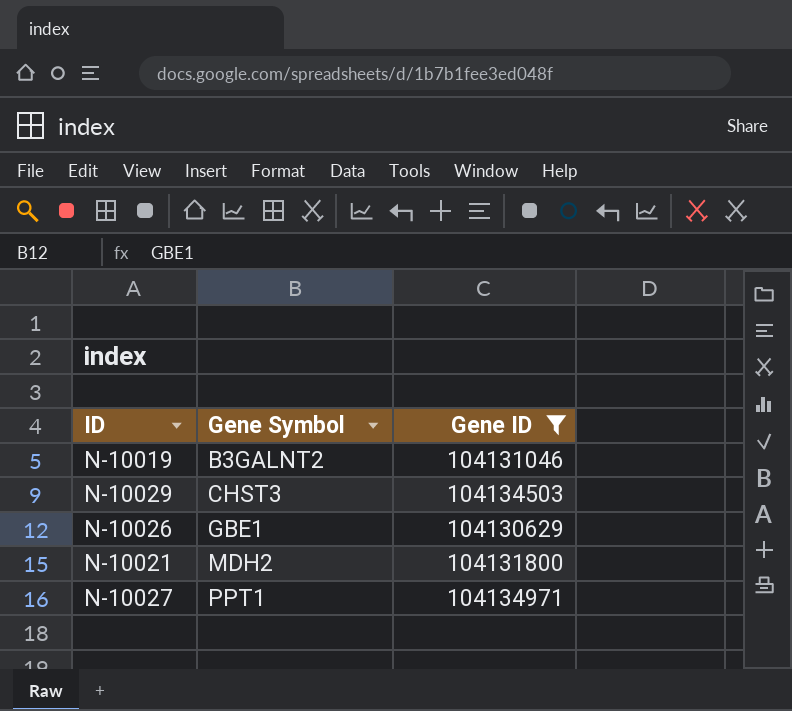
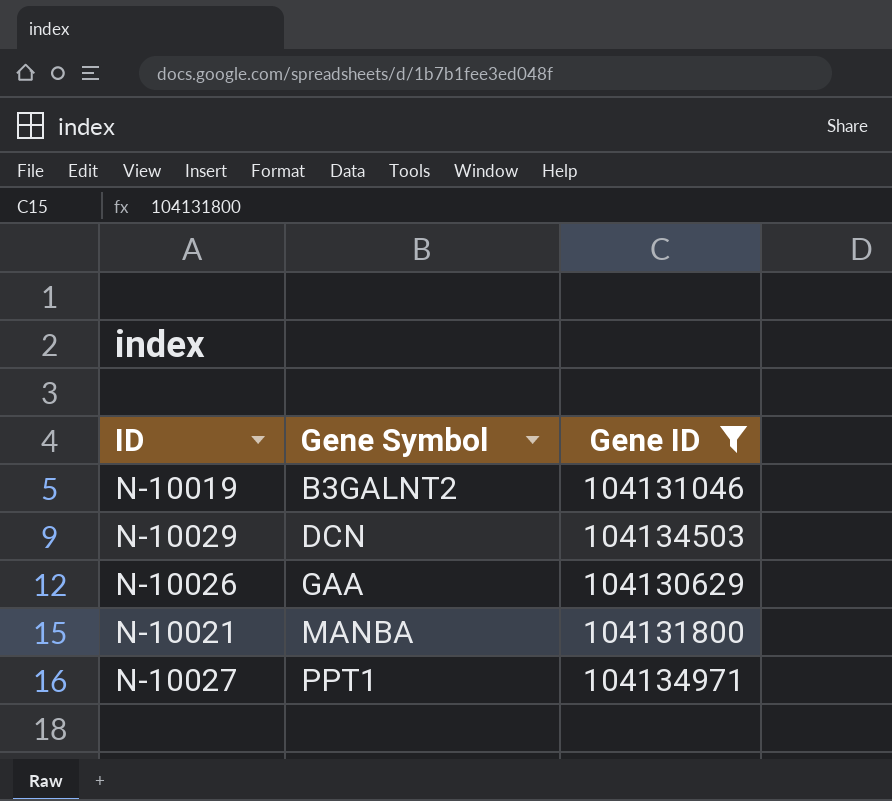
N-10029 | Gene Symbol: CHST3 -> DCN
N-10026 | Gene Symbol: GBE1 -> GAA
N-10021 | Gene Symbol: MDH2 -> MANBA

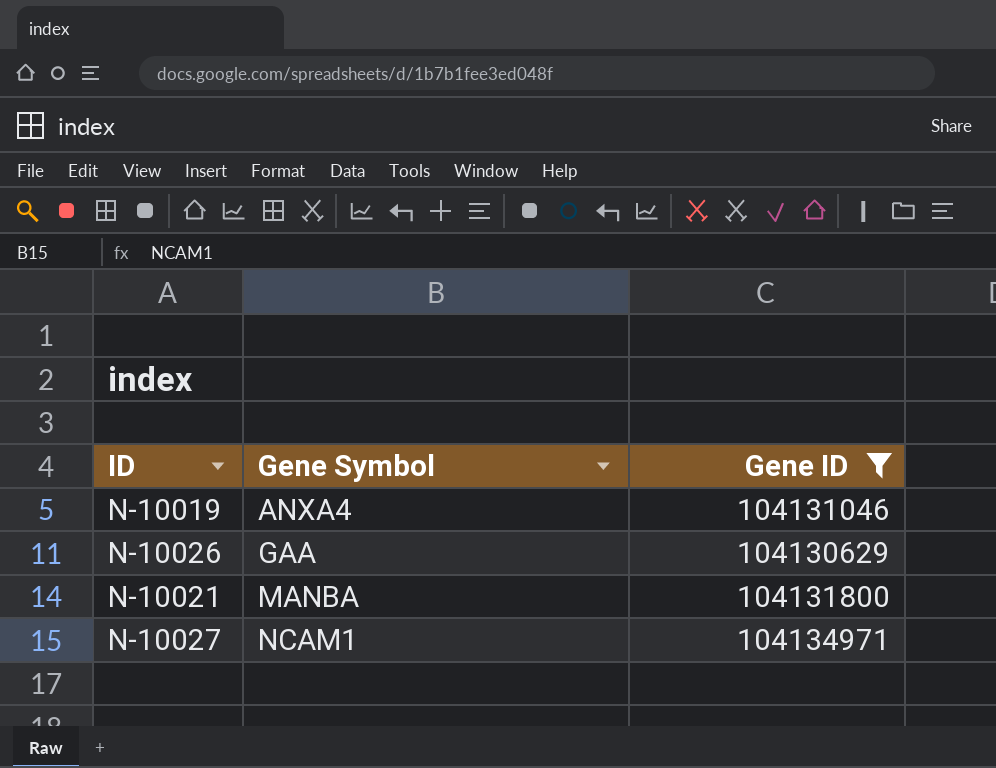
row N-10029: DCN | 104134503 -> none
N-10019 | Gene Symbol: B3GALNT2 -> ANXA4
N-10027 | Gene Symbol: PPT1 -> NCAM1

